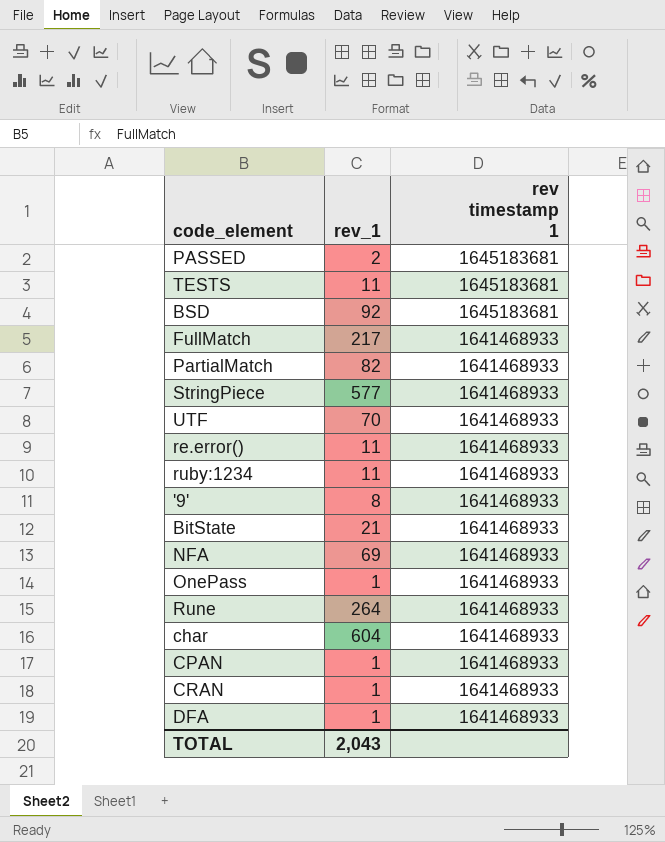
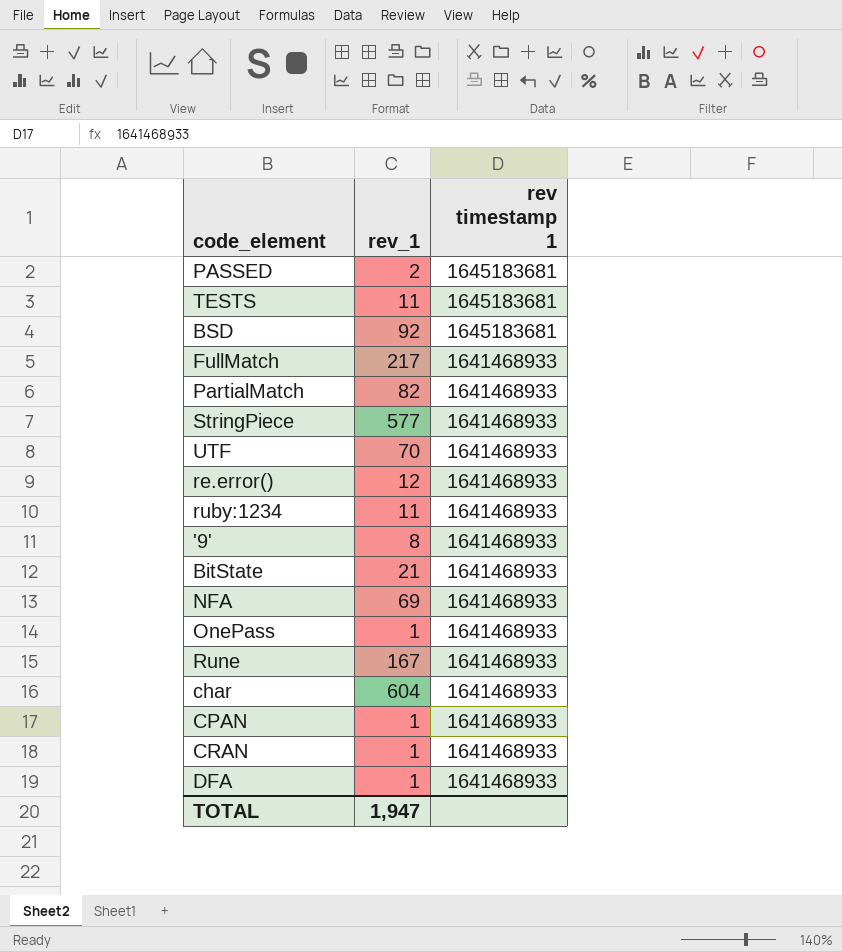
re.error() | rev_1: 11 -> 12
Rune | rev_1: 264 -> 167
TOTAL | rev_1: 2,043 -> 1,947

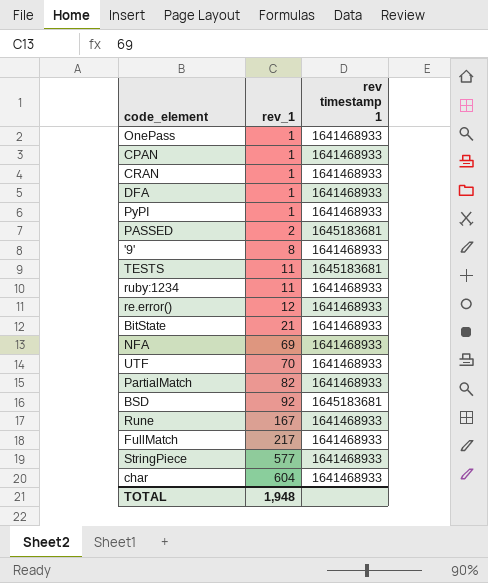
row order: rev timestamp 1 descending -> rev_1 ascending
row PyPI: none -> 1 | 1641468933
TOTAL | rev_1: 1,947 -> 1,948

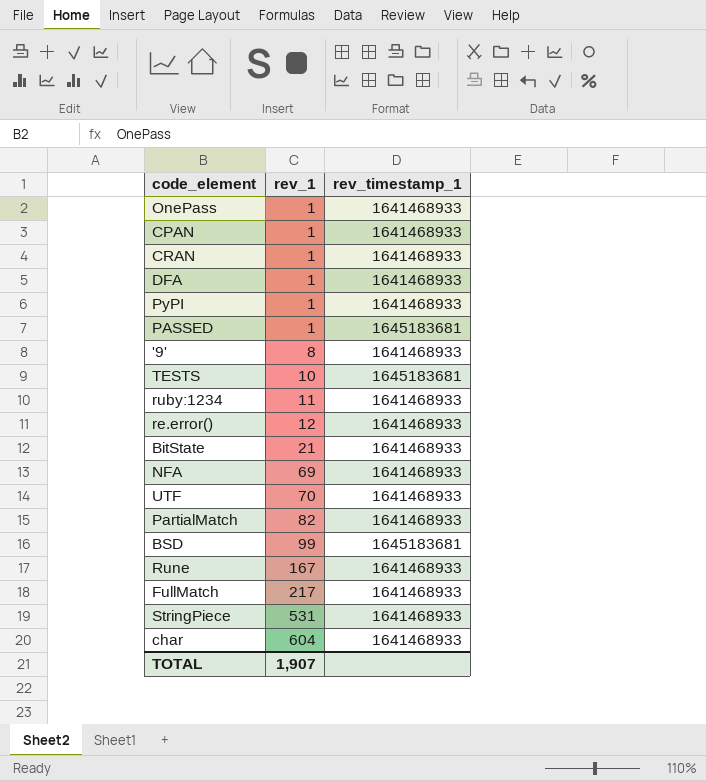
column name: rev timestamp 1 -> rev_timestamp_1
PASSED | rev_1: 2 -> 1
TESTS | rev_1: 11 -> 10
BSD | rev_1: 92 -> 99
StringPiece | rev_1: 577 -> 531
TOTAL | rev_1: 1,948 -> 1,907

